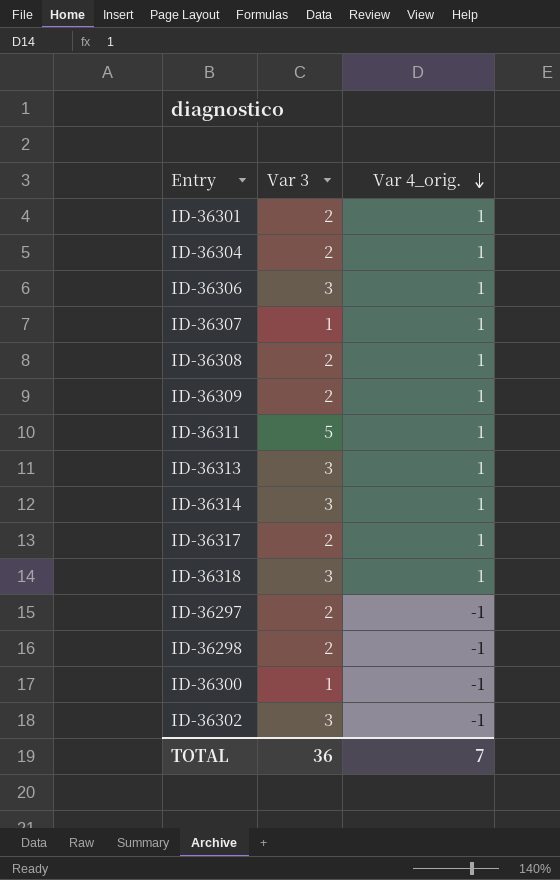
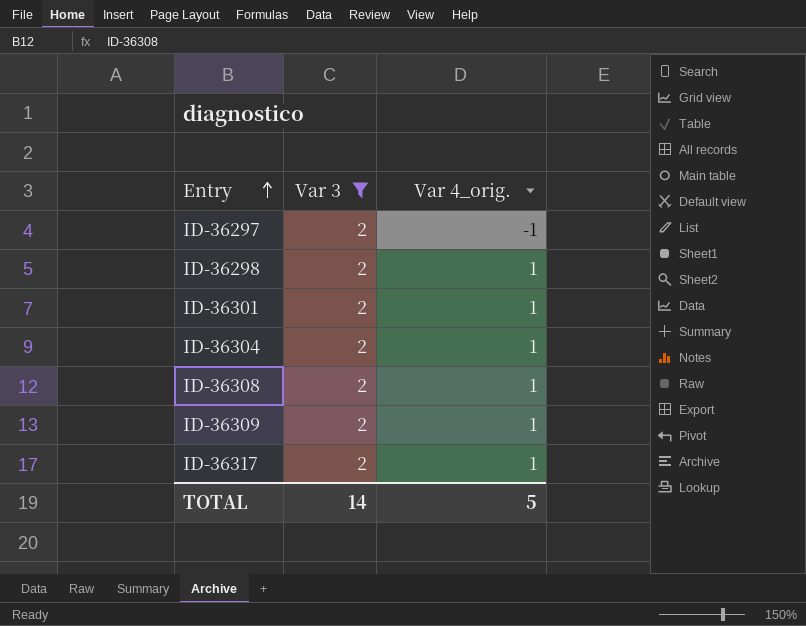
filter: none -> Var 3 = 2
row order: Var 4_orig. descending -> Entry ascending
ID-36298 | Var 4_orig.: -1 -> 1
TOTAL | Var 3: 36 -> 14
TOTAL | Var 4_orig.: 7 -> 5

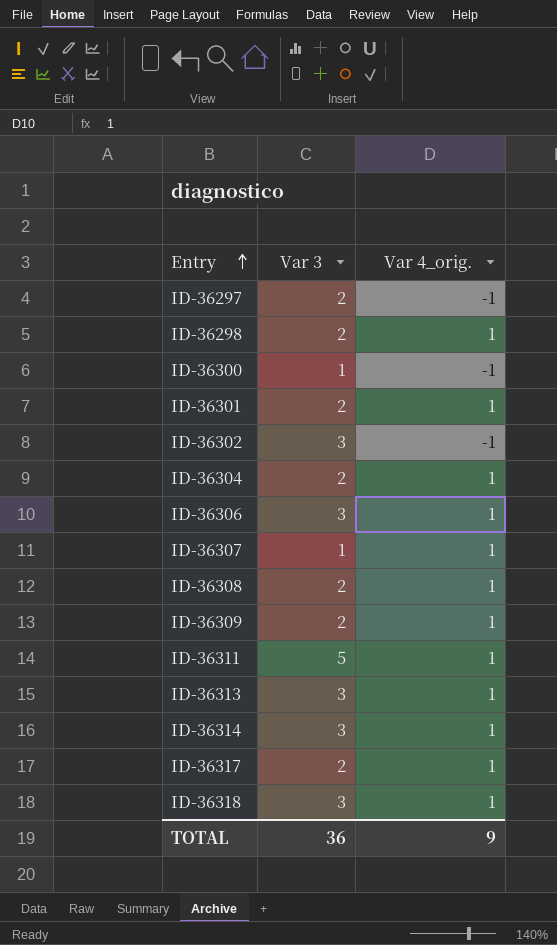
filter: Var 3 = 2 -> none
TOTAL | Var 3: 14 -> 36
TOTAL | Var 4_orig.: 5 -> 9

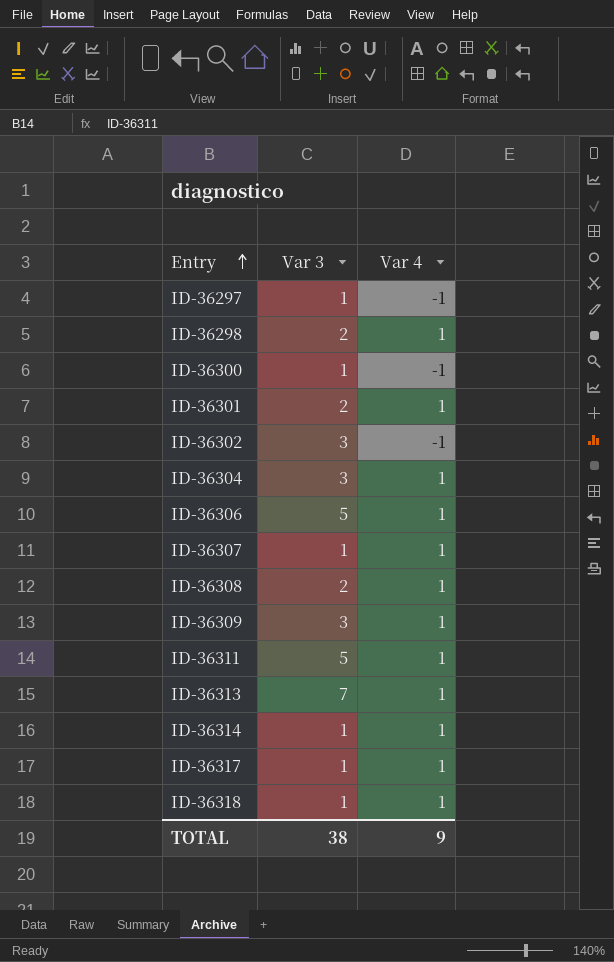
column name: Var 4_orig. -> Var 4
ID-36297 | Var 3: 2 -> 1
ID-36304 | Var 3: 2 -> 3
ID-36306 | Var 3: 3 -> 5
ID-36309 | Var 3: 2 -> 3
ID-36313 | Var 3: 3 -> 7
ID-36314 | Var 3: 3 -> 1
ID-36317 | Var 3: 2 -> 1
ID-36318 | Var 3: 3 -> 1
TOTAL | Var 3: 36 -> 38

